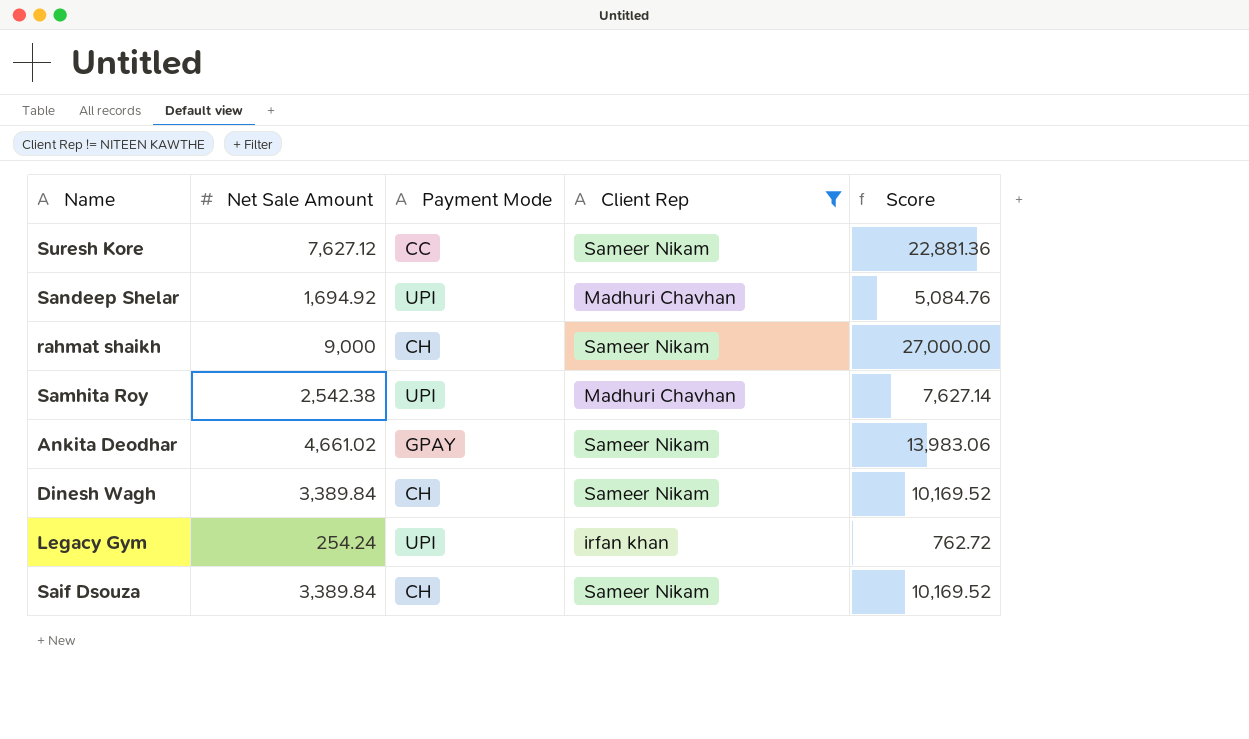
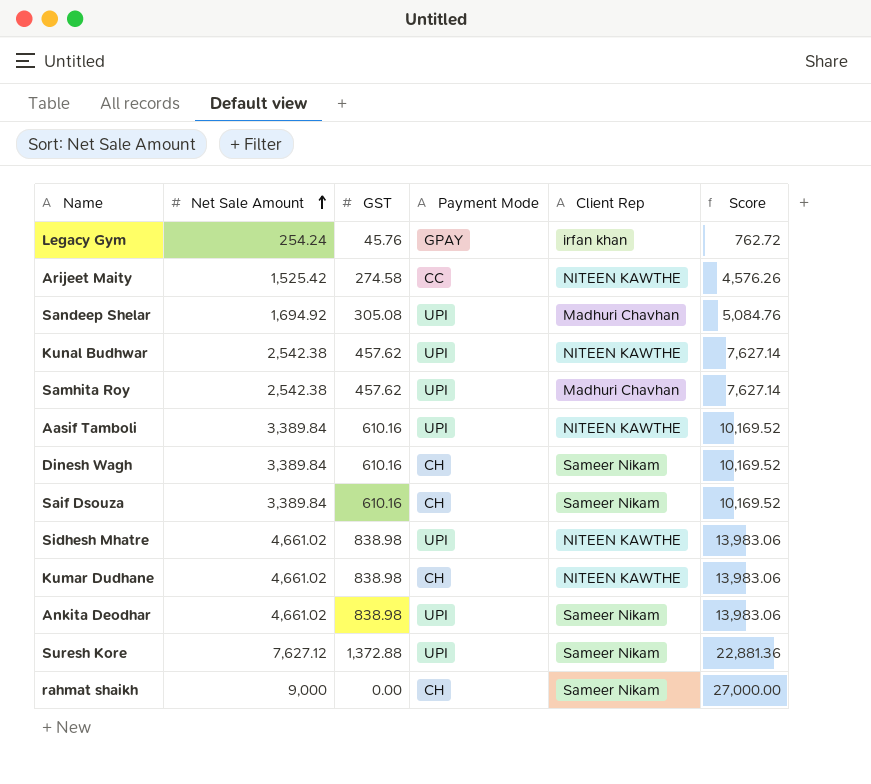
filter: Client Rep != NITEEN KAWTHE -> none
row order: none -> Net Sale Amount ascending
column GST | position: none -> 3
Legacy Gym | Payment Mode: UPI -> GPAY
Ankita Deodhar | Payment Mode: GPAY -> UPI
Suresh Kore | Payment Mode: CC -> UPI

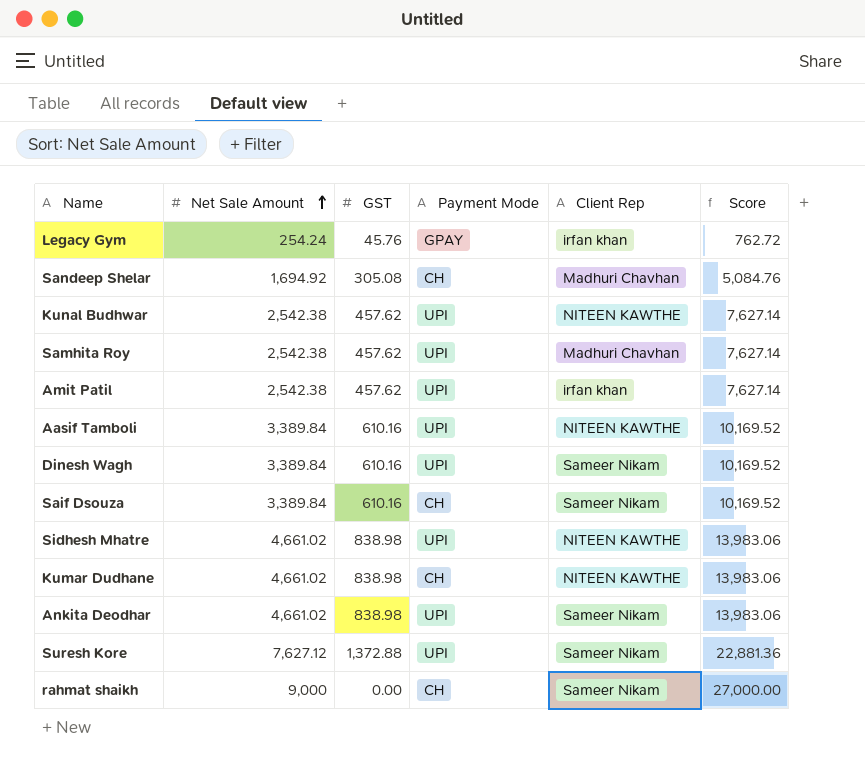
row Arijeet Maity: 1,525.42 | 274.58 | CC | NITEEN KAWTHE | 4,576.26 -> none
Sandeep Shelar | Payment Mode: UPI -> CH
row Amit Patil: none -> 2,542.38 | 457.62 | UPI | irfan khan | 7,627.14
Dinesh Wagh | Payment Mode: CH -> UPI

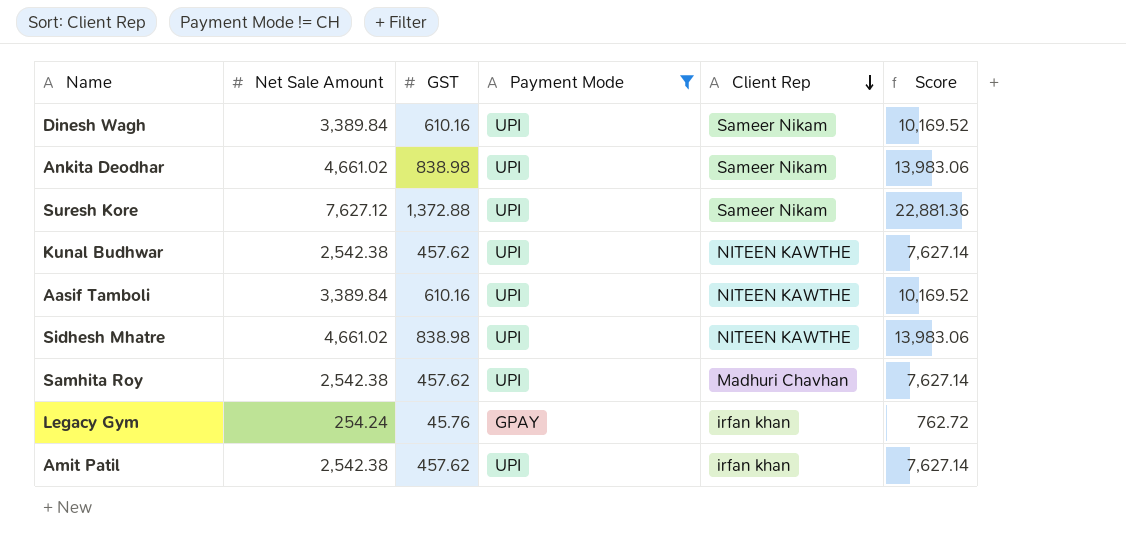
filter: none -> Payment Mode != CH
row order: Net Sale Amount ascending -> Client Rep descending

